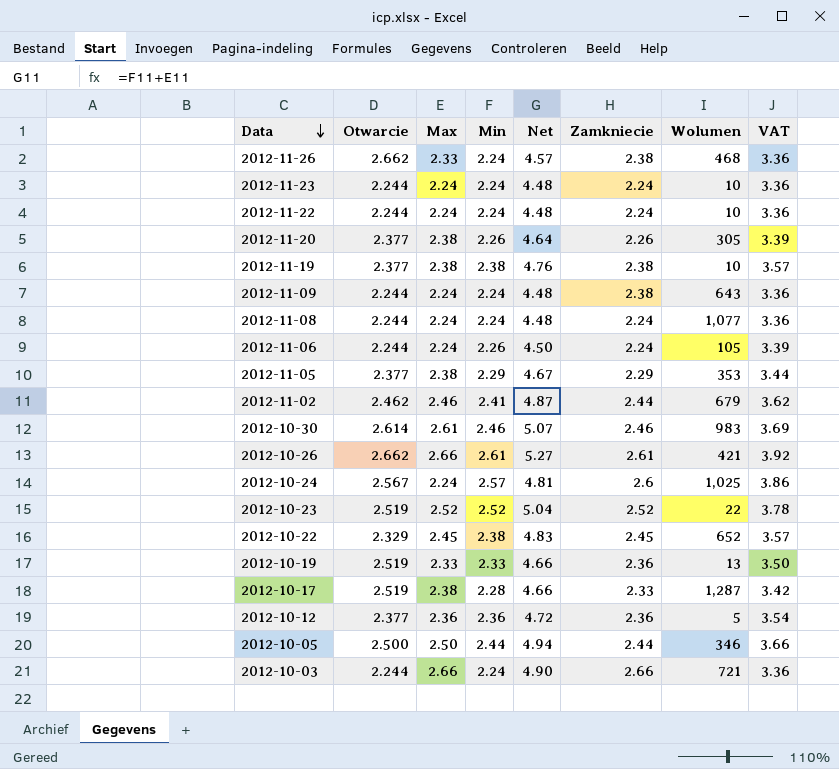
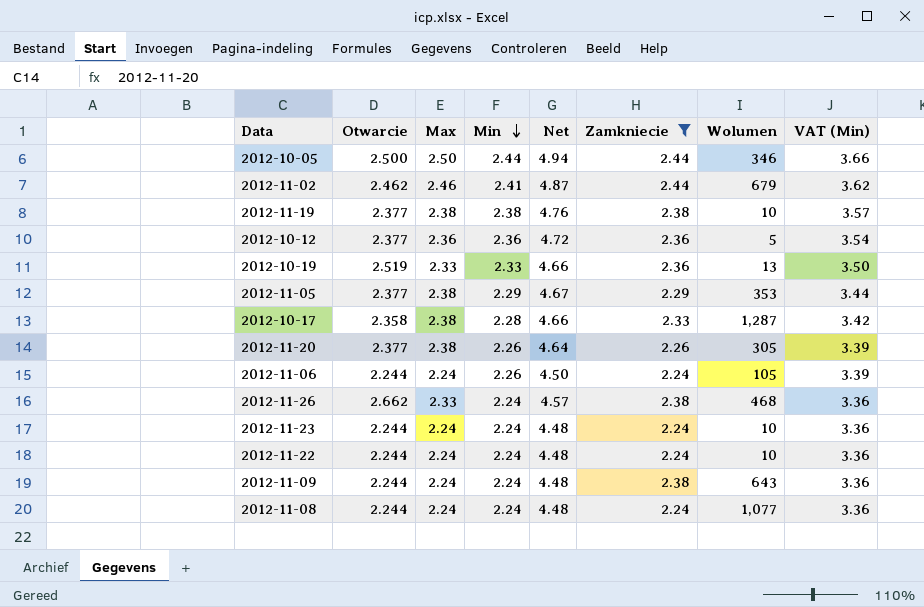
filter: none -> Zamkniecie <= 2.44
row order: Data descending -> Min descending
column name: VAT -> VAT (Min)
2012-10-17 | Otwarcie: 2.519 -> 2.358

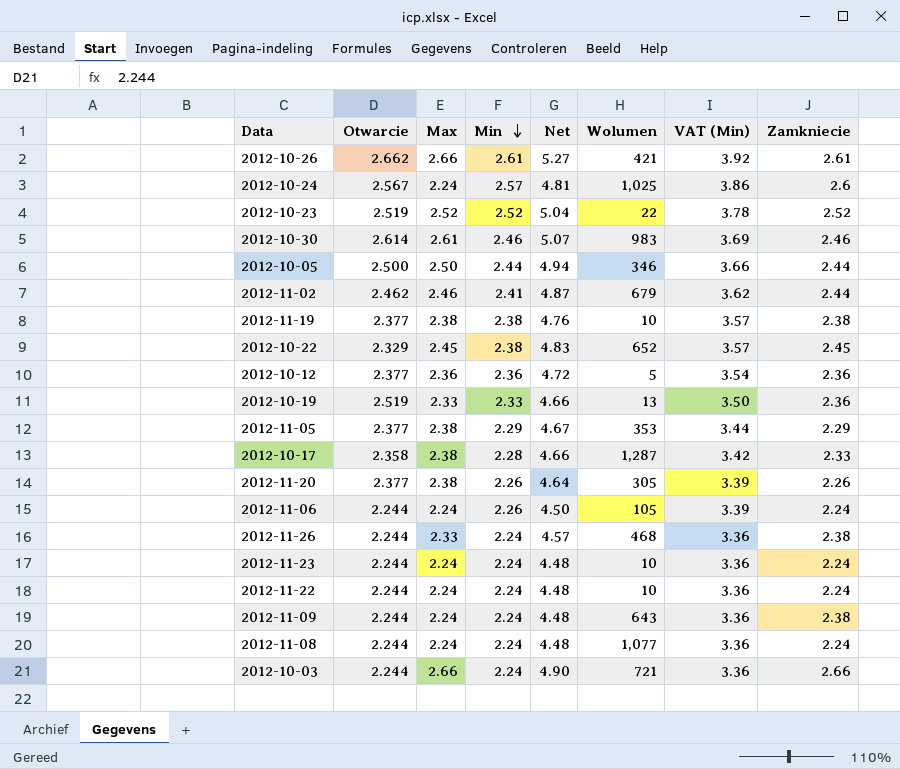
filter: Zamkniecie <= 2.44 -> none
column Zamkniecie | position: 6 -> 8
2012-11-26 | Otwarcie: 2.662 -> 2.244

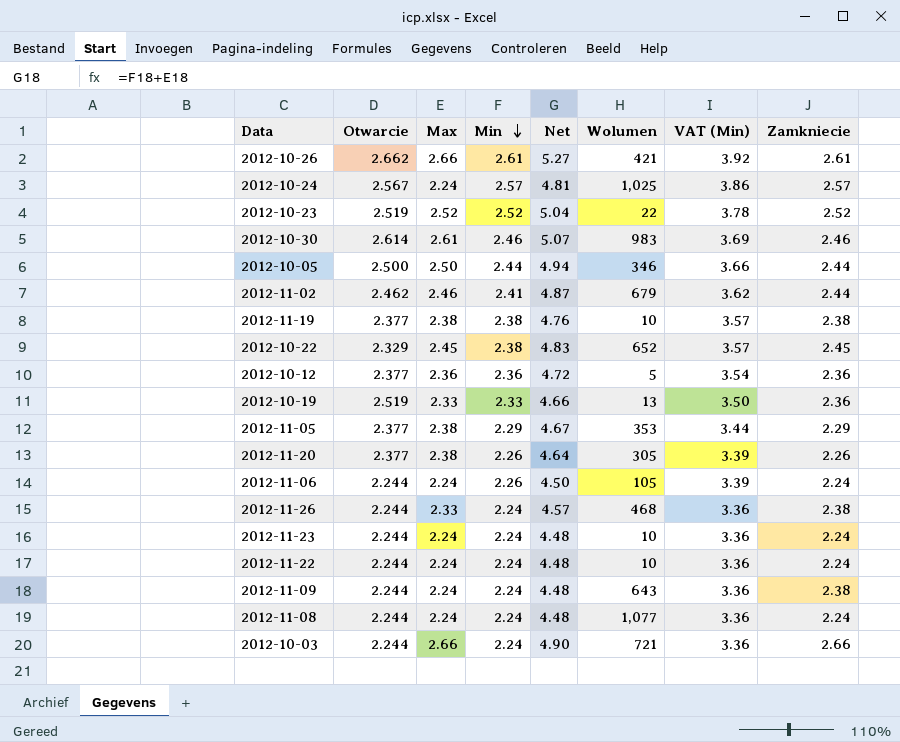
row 2012-10-17: 2.358 | 2.38 | 2.28 | 4.66 | 1,287 | 3.42 | 2.33 -> none
2012-10-24 | Zamkniecie: 2.6 -> 2.57

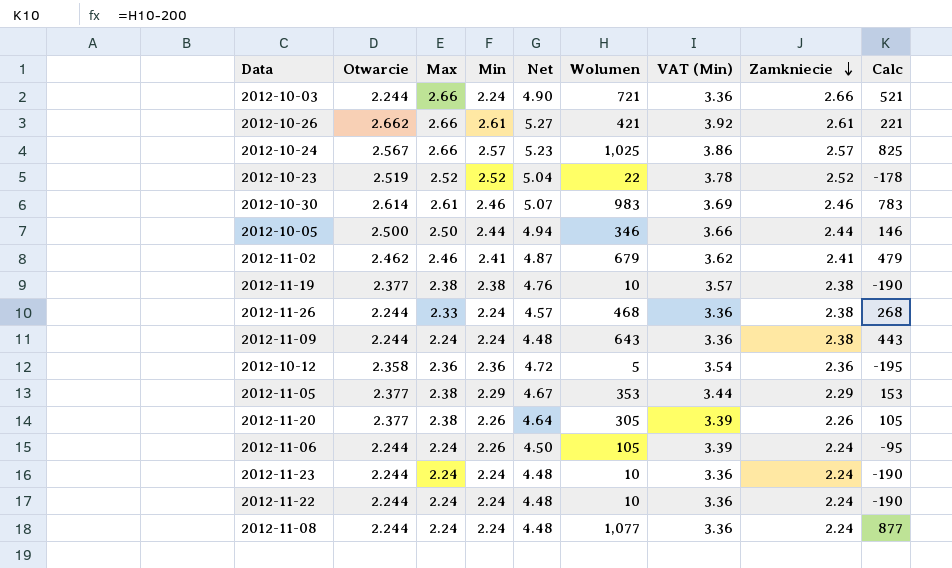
row order: Min descending -> Zamkniecie descending
column Calc | formula: none -> [Wolumen] - 200
row 2012-10-22: 2.329 | 2.45 | 2.38 | 4.83 | 652 | 3.57 | 2.45 -> none
row 2012-10-19: 2.519 | 2.33 | 2.33 | 4.66 | 13 | 3.50 | 2.36 -> none
2012-10-24 | Max: 2.24 -> 2.66
2012-10-24 | Net: 4.81 -> 5.23
2012-11-02 | Zamkniecie: 2.44 -> 2.41
2012-10-12 | Otwarcie: 2.377 -> 2.358

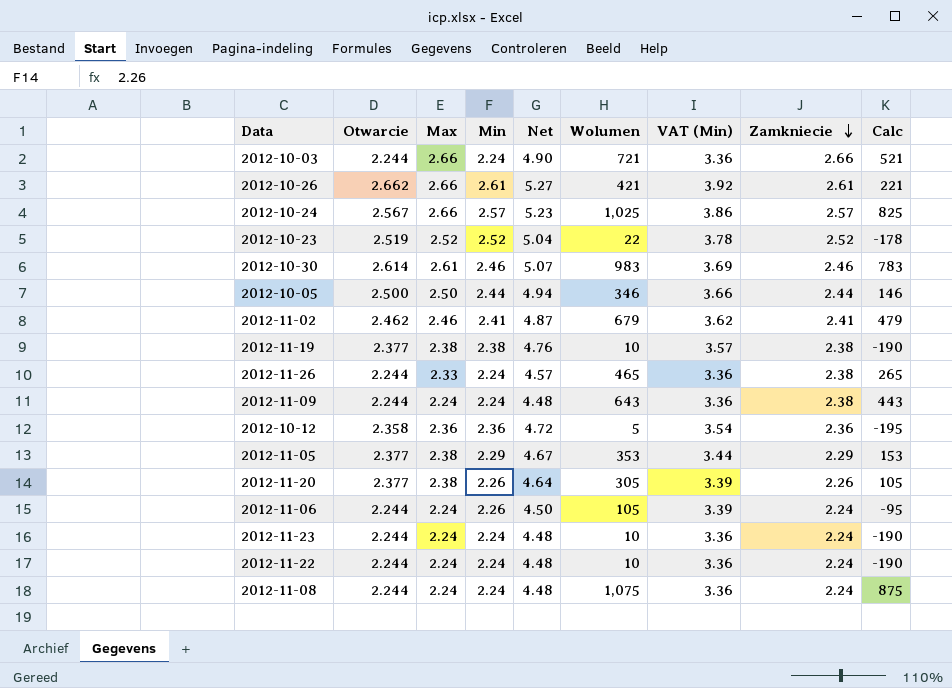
2012-11-26 | Wolumen: 468 -> 465
2012-11-26 | Calc: 268 -> 265
2012-11-08 | Wolumen: 1,077 -> 1,075
2012-11-08 | Calc: 877 -> 875

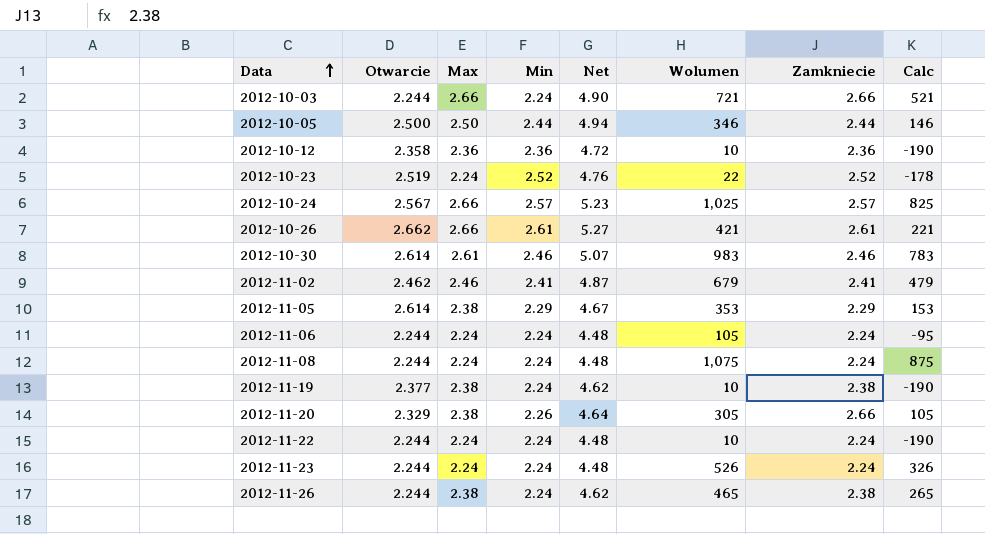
row order: Zamkniecie descending -> Data ascending
column VAT (Min) | formula: [Min] * 1.5 -> none
row 2012-11-09: 2.244 | 2.24 | 2.24 | 4.48 | 643 | 3.36 | 2.38 | 443 -> none
2012-10-12 | Wolumen: 5 -> 10
2012-10-12 | Calc: -195 -> -190
2012-10-23 | Max: 2.52 -> 2.24
2012-10-23 | Net: 5.04 -> 4.76
2012-11-05 | Otwarcie: 2.377 -> 2.614
2012-11-06 | Min: 2.26 -> 2.24
2012-11-06 | Net: 4.50 -> 4.48
2012-11-19 | Min: 2.38 -> 2.24
2012-11-19 | Net: 4.76 -> 4.62
2012-11-20 | Otwarcie: 2.377 -> 2.329
2012-11-20 | Zamkniecie: 2.26 -> 2.66
2012-11-23 | Wolumen: 10 -> 526
2012-11-23 | Calc: -190 -> 326
2012-11-26 | Max: 2.33 -> 2.38
2012-11-26 | Net: 4.57 -> 4.62

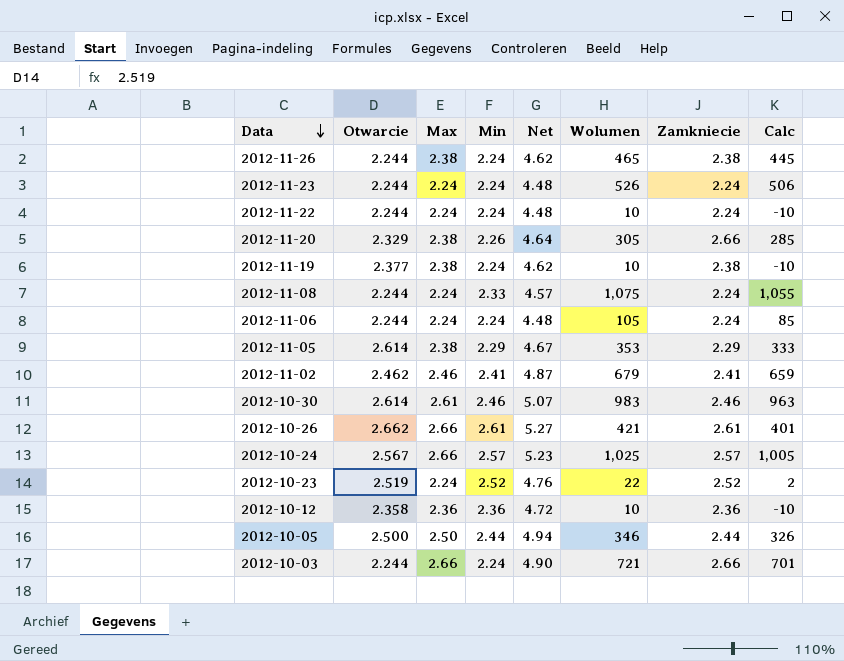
row order: Data ascending -> Data descending
column Calc | formula: [Wolumen] - 200 -> [Wolumen] - 20
2012-11-08 | Min: 2.24 -> 2.33
2012-11-08 | Net: 4.48 -> 4.57

